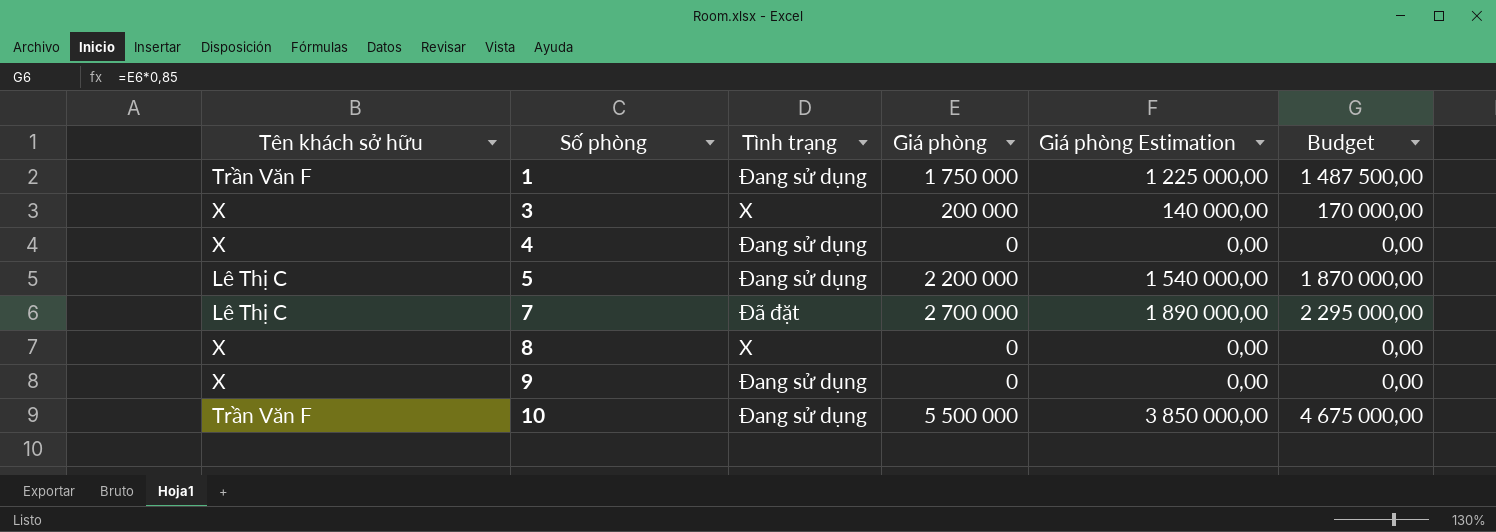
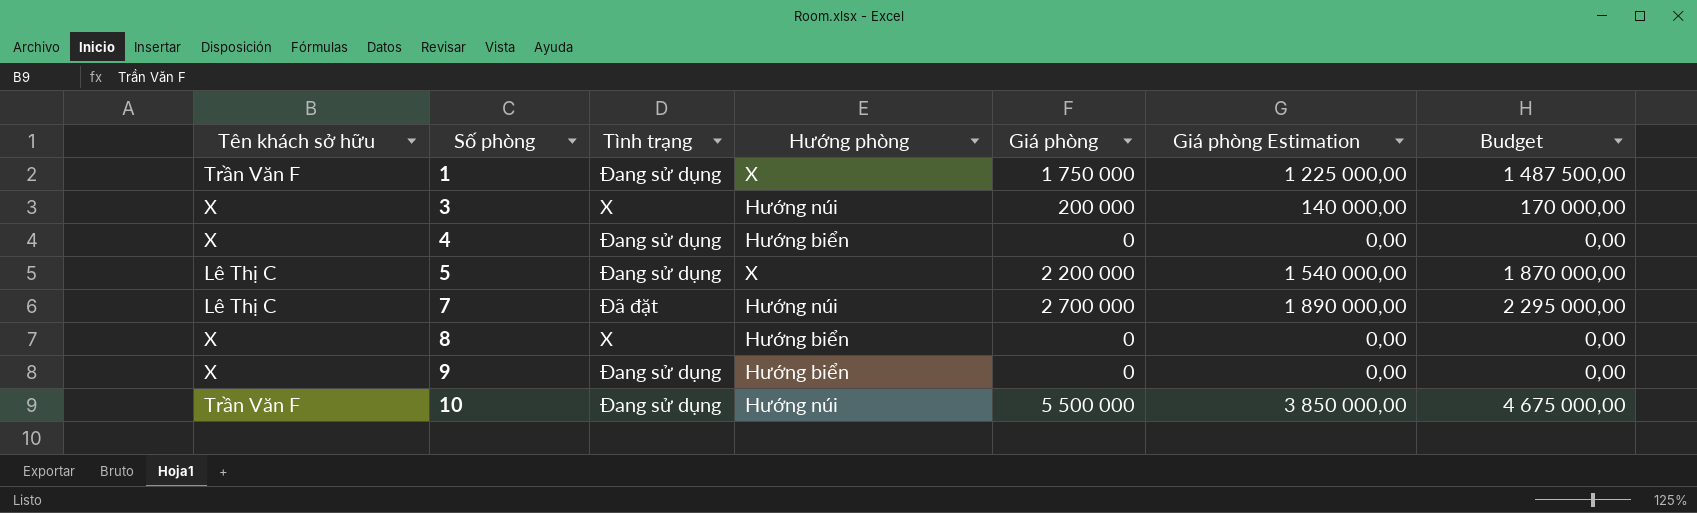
column Hướng phòng | position: none -> 4

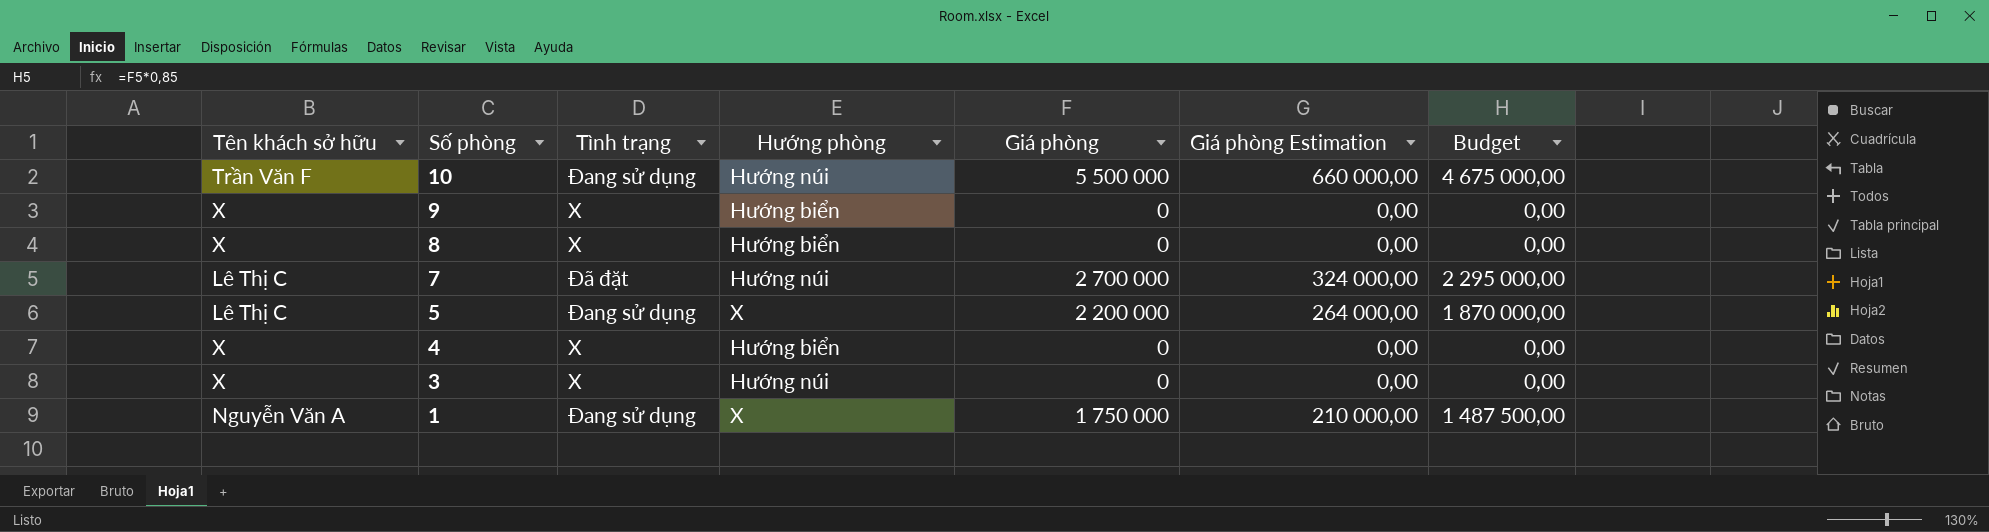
row order: Số phòng ascending -> Số phòng descending
column Giá phòng Estimation | formula: [Giá phòng] * 0,7 -> [Giá phòng] * 0,12
9 | Tình trạng: Đang sử dụng -> X
4 | Tình trạng: Đang sử dụng -> X
3 | Giá phòng: 200 000 -> 0
3 | Budget: 170 000,00 -> 0,00
1 | Tên khách sở hữu: Trần Văn F -> Nguyễn Văn A

